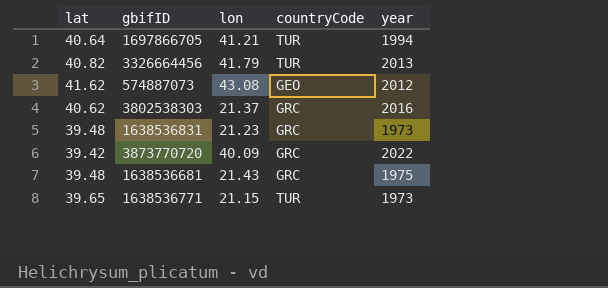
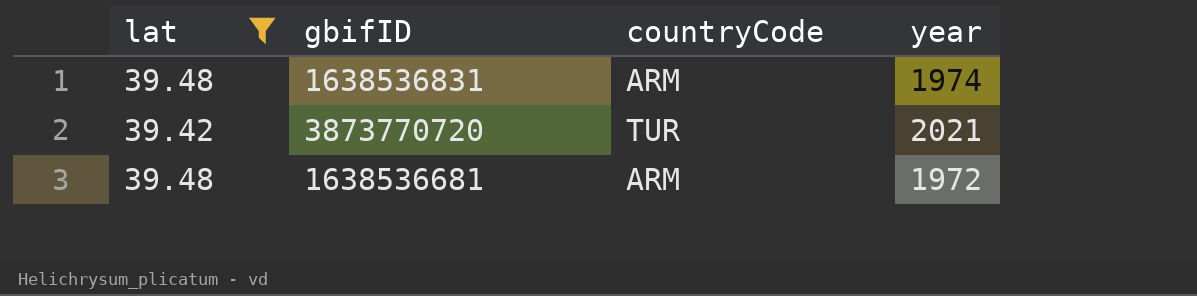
filter: none -> lat <= 39.48
column lon | position: 3 -> none
1638536831 | countryCode: GRC -> ARM
1638536831 | year: 1973 -> 1974
3873770720 | countryCode: GRC -> TUR
3873770720 | year: 2022 -> 2021
1638536681 | countryCode: GRC -> ARM
1638536681 | year: 1975 -> 1972

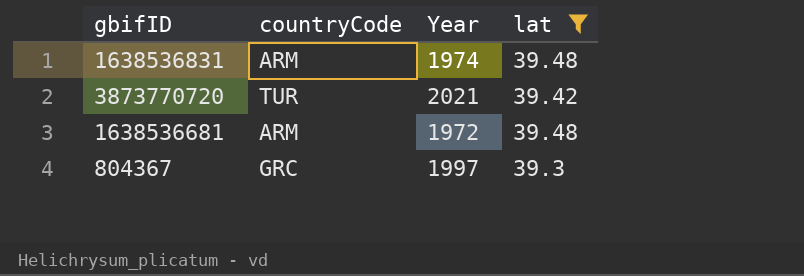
column name: year -> Year
column lat | position: 1 -> 4
row 804367: none -> GRC | 1997 | 39.3

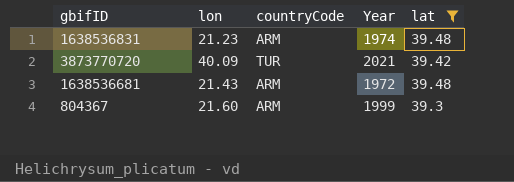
column lon | position: none -> 2
804367 | countryCode: GRC -> ARM
804367 | Year: 1997 -> 1999

